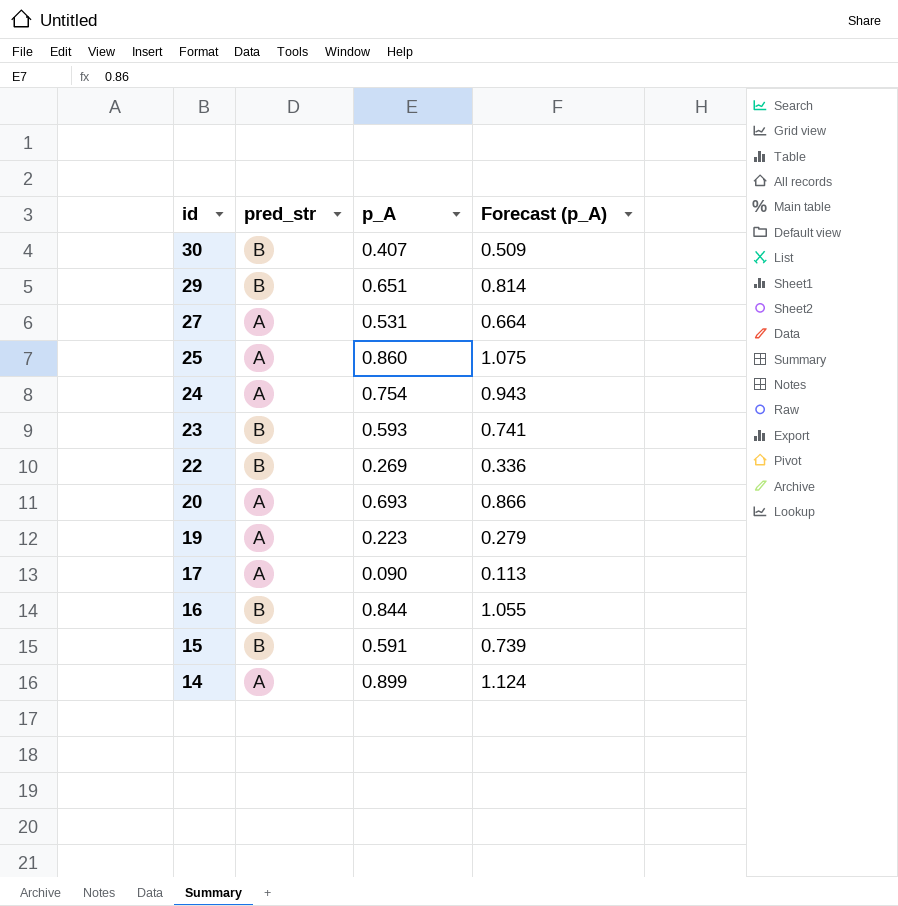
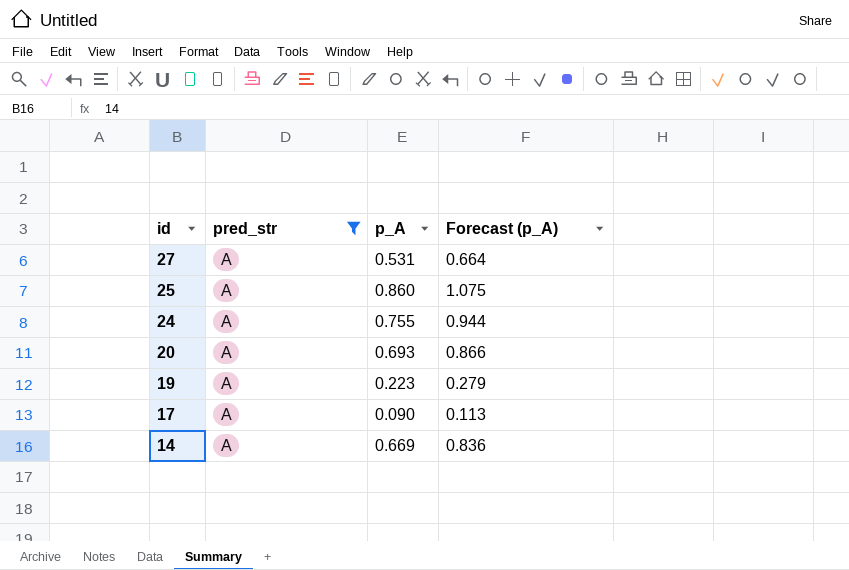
filter: none -> pred_str = A
24 | p_A: 0.754 -> 0.755
24 | Forecast (p_A): 0.943 -> 0.944
14 | p_A: 0.899 -> 0.669
14 | Forecast (p_A): 1.124 -> 0.836

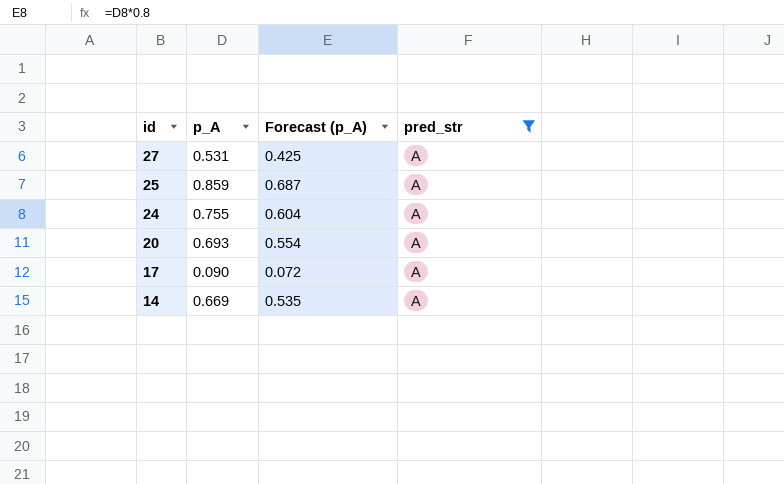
column Forecast (p_A) | formula: [p_A] * 1.25 -> [p_A] * 0.8
column pred_str | position: 2 -> 4
row 19: A | 0.223 | 0.279 -> none
25 | p_A: 0.860 -> 0.859

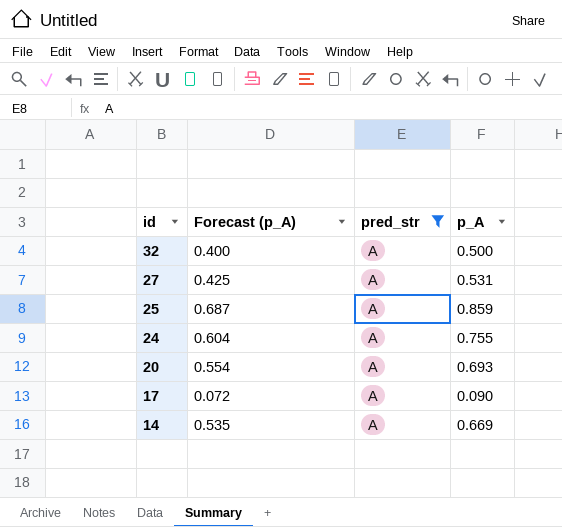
column p_A | position: 2 -> 4
row 32: none -> 0.400 | A | 0.500

